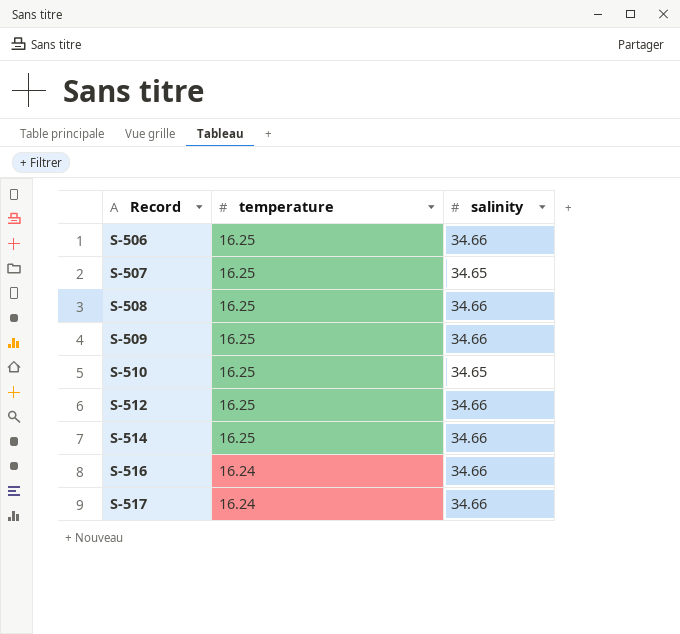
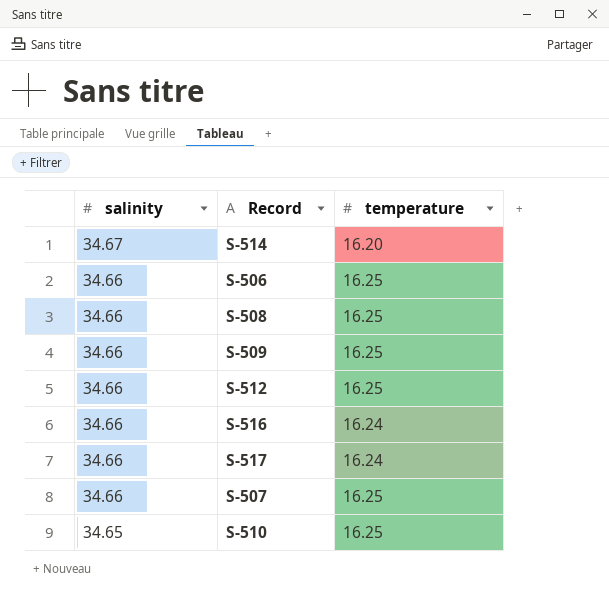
row order: Record ascending -> salinity descending
column salinity | position: 3 -> 1
S-514 | salinity: 34.66 -> 34.67
S-514 | temperature: 16.25 -> 16.20
S-507 | salinity: 34.65 -> 34.66

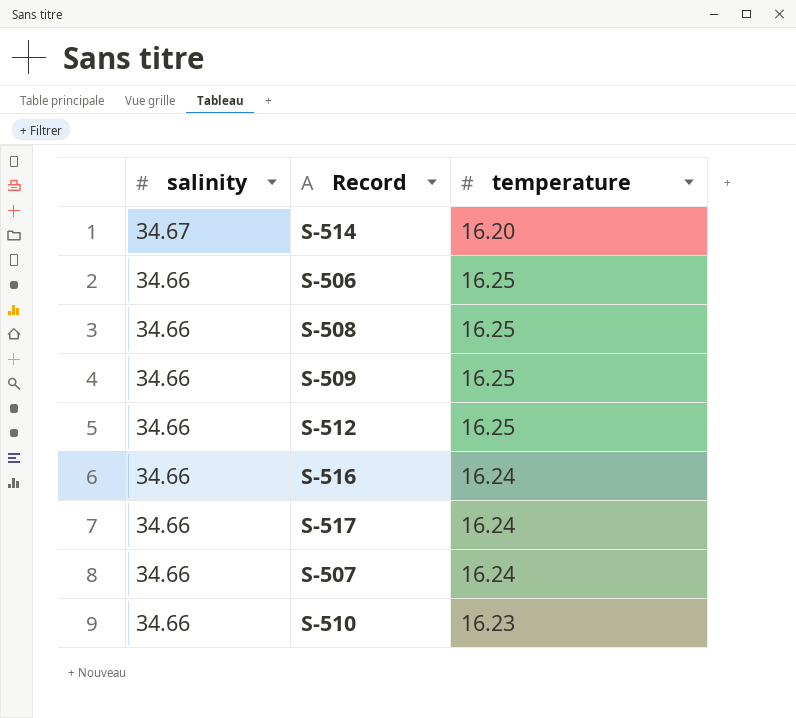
S-507 | temperature: 16.25 -> 16.24
S-510 | salinity: 34.65 -> 34.66
S-510 | temperature: 16.25 -> 16.23

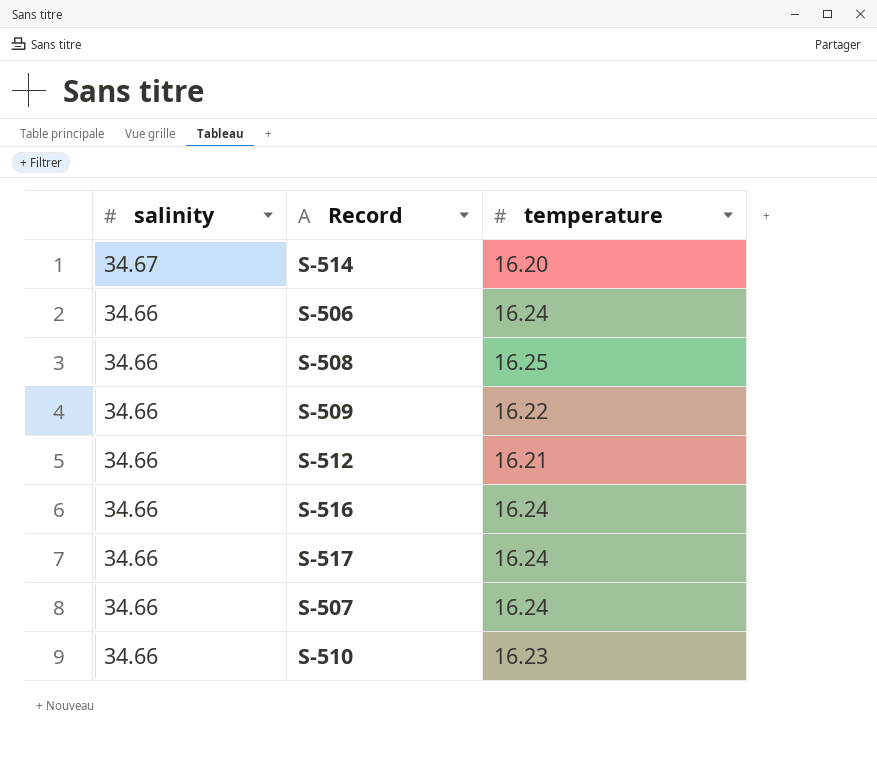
S-506 | temperature: 16.25 -> 16.24
S-509 | temperature: 16.25 -> 16.22
S-512 | temperature: 16.25 -> 16.21

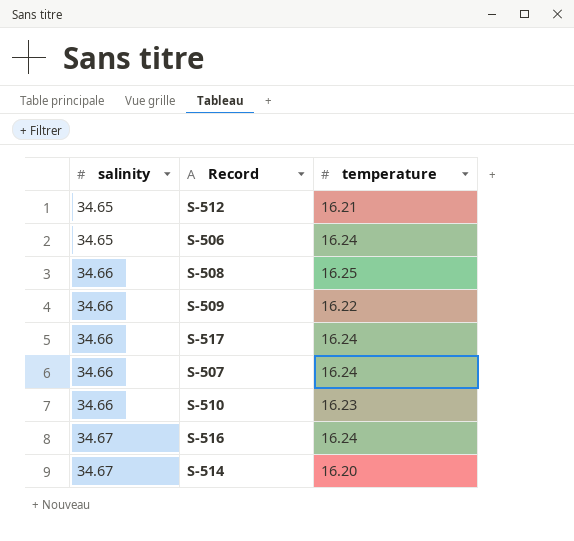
row order: salinity descending -> salinity ascending
S-512 | salinity: 34.66 -> 34.65
S-506 | salinity: 34.66 -> 34.65
S-516 | salinity: 34.66 -> 34.67

